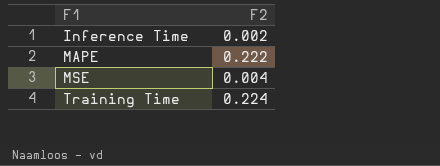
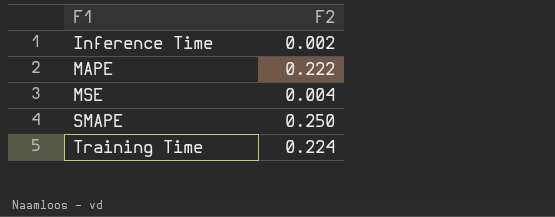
row SMAPE: none -> 0.250

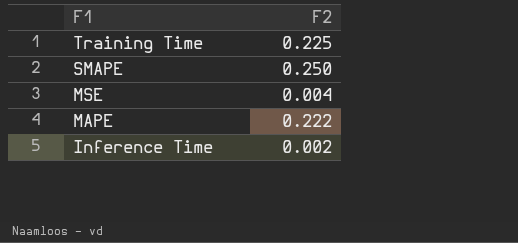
row order: F1 ascending -> F1 descending
Training Time | F2: 0.224 -> 0.225

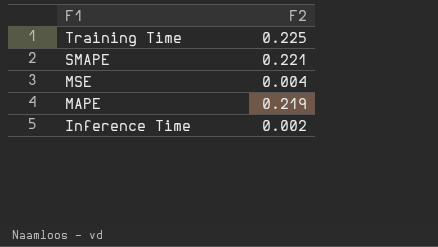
SMAPE | F2: 0.250 -> 0.221
MAPE | F2: 0.222 -> 0.219

